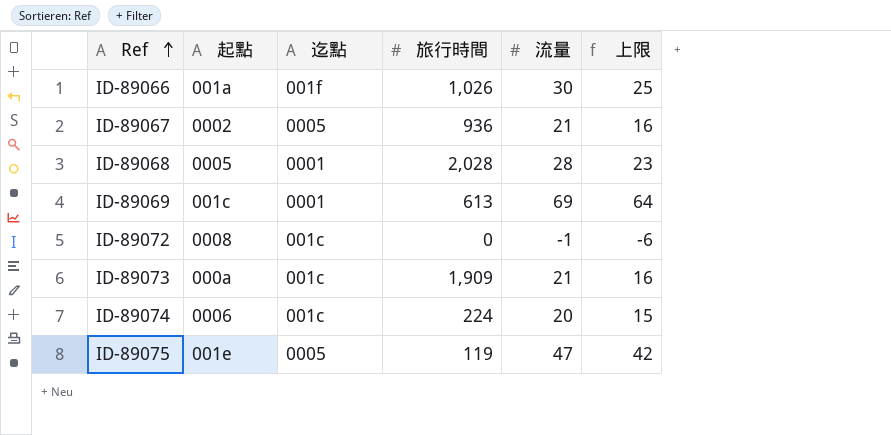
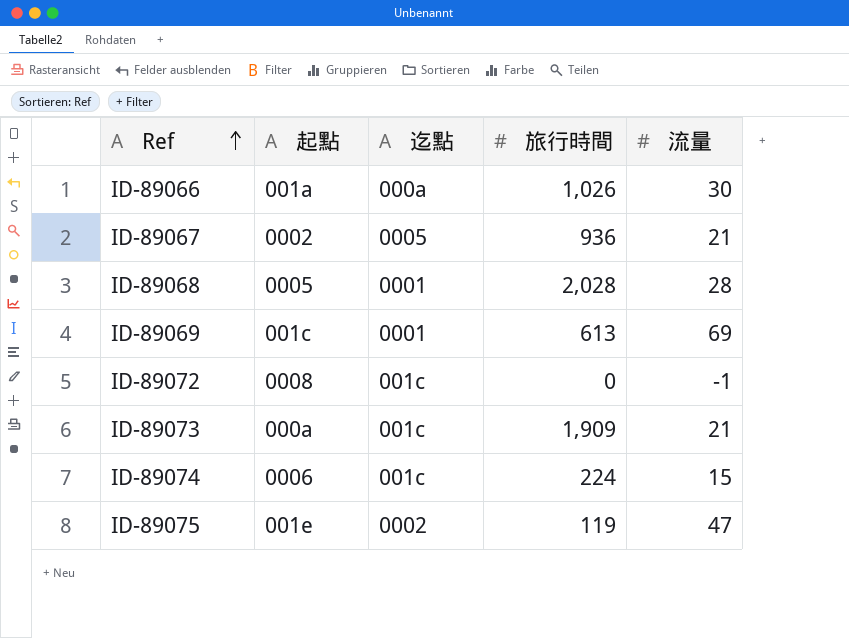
column 上限 | formula: [流量] - 5 -> none
ID-89066 | 迄點: 001f -> 000a
ID-89074 | 流量: 20 -> 15
ID-89075 | 迄點: 0005 -> 0002

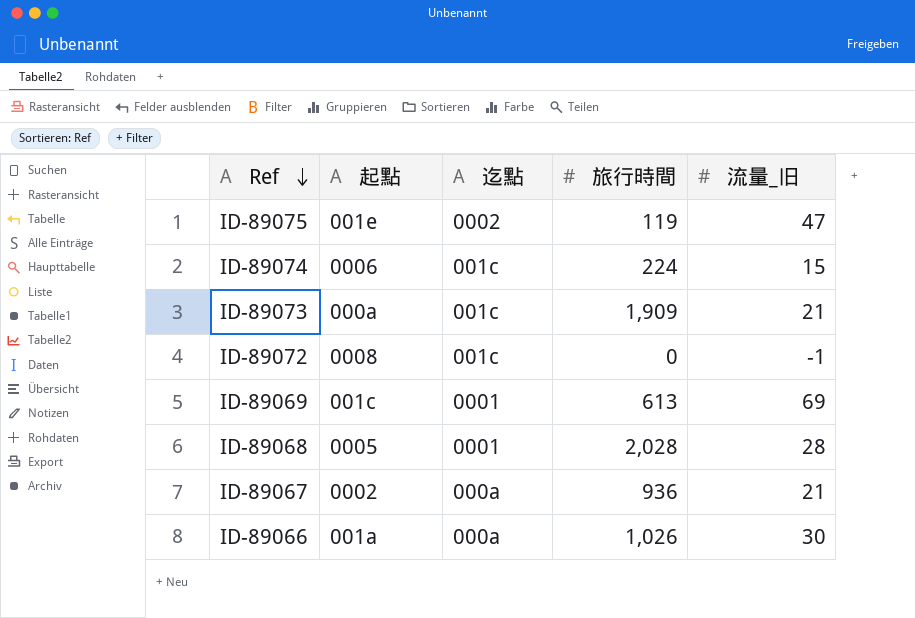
row order: Ref ascending -> Ref descending
column name: 流量 -> 流量_旧
ID-89067 | 迄點: 0005 -> 000a

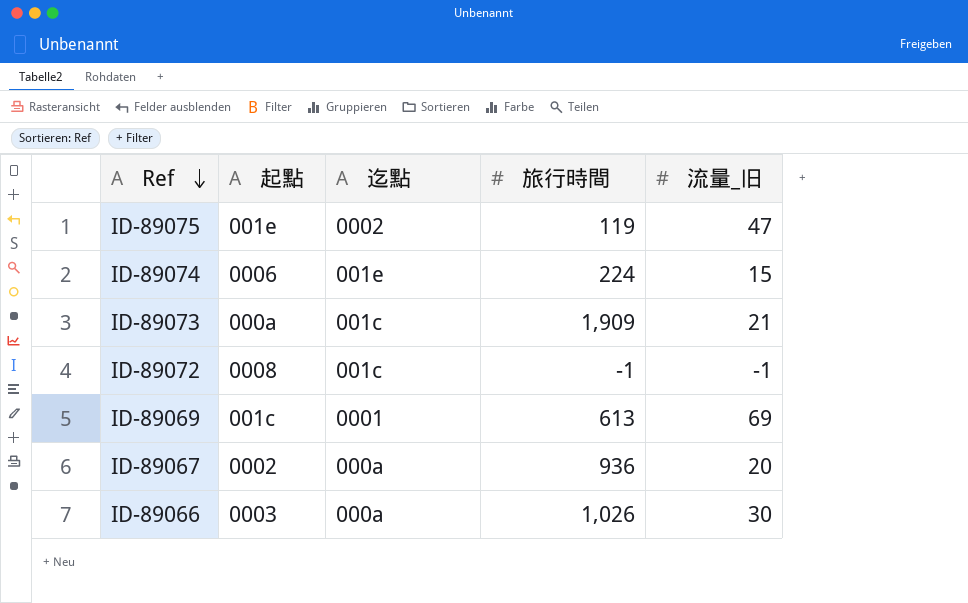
row ID-89068: 0005 | 0001 | 2,028 | 28 -> none
ID-89074 | 迄點: 001c -> 001e
ID-89072 | 旅行時間: 0 -> -1
ID-89067 | 流量_旧: 21 -> 20
ID-89066 | 起點: 001a -> 0003

